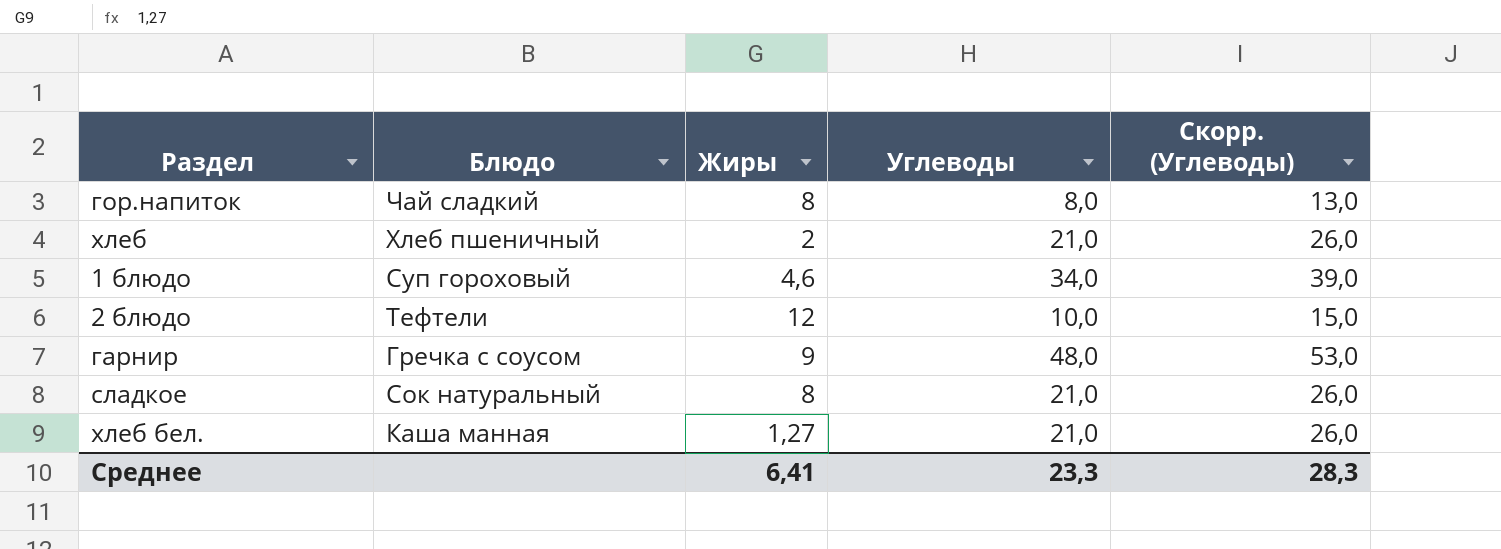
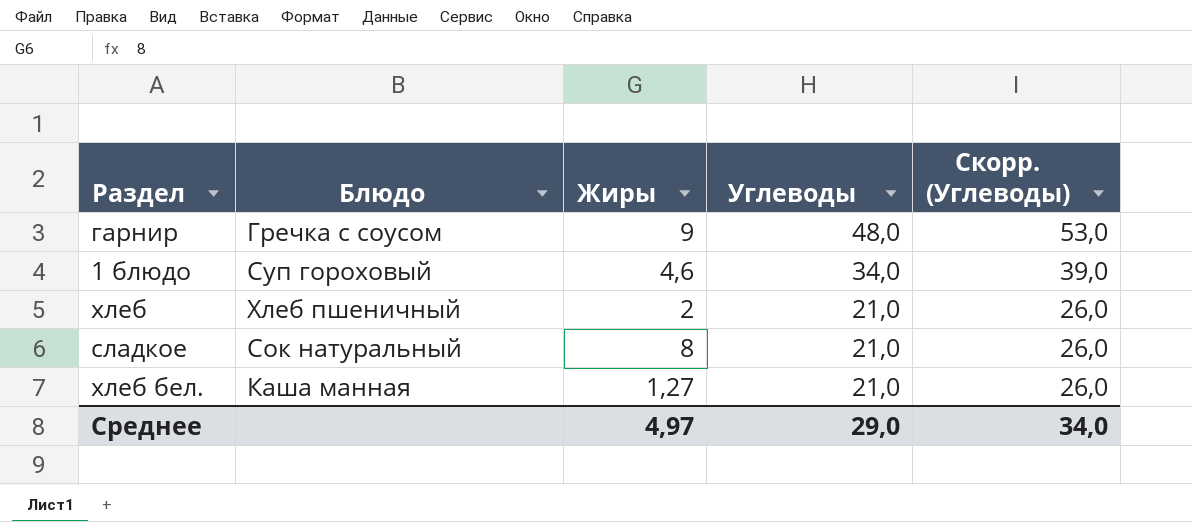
row order: none -> Углеводы descending
row гор.напиток: Чай сладкий | 8 | 8,0 | 13,0 -> none
row 2 блюдо: Тефтели | 12 | 10,0 | 15,0 -> none
Среднее | Жиры: 6,41 -> 4,97
Среднее | Углеводы: 23,3 -> 29,0
Среднее | Скорр. (Углеводы): 28,3 -> 34,0

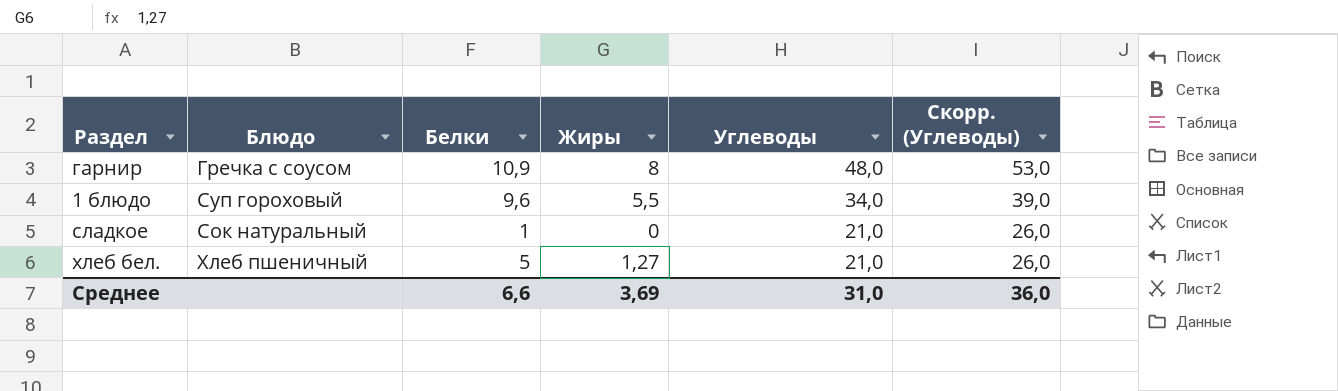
column Белки | position: none -> 3
row хлеб: Хлеб пшеничный | 2 | 21,0 | 26,0 -> none
гарнир | Жиры: 9 -> 8
1 блюдо | Жиры: 4,6 -> 5,5
сладкое | Жиры: 8 -> 0
хлеб бел. | Блюдо: Каша манная -> Хлеб пшеничный
Среднее | Жиры: 4,97 -> 3,69
Среднее | Углеводы: 29,0 -> 31,0
Среднее | Скорр. (Углеводы): 34,0 -> 36,0

